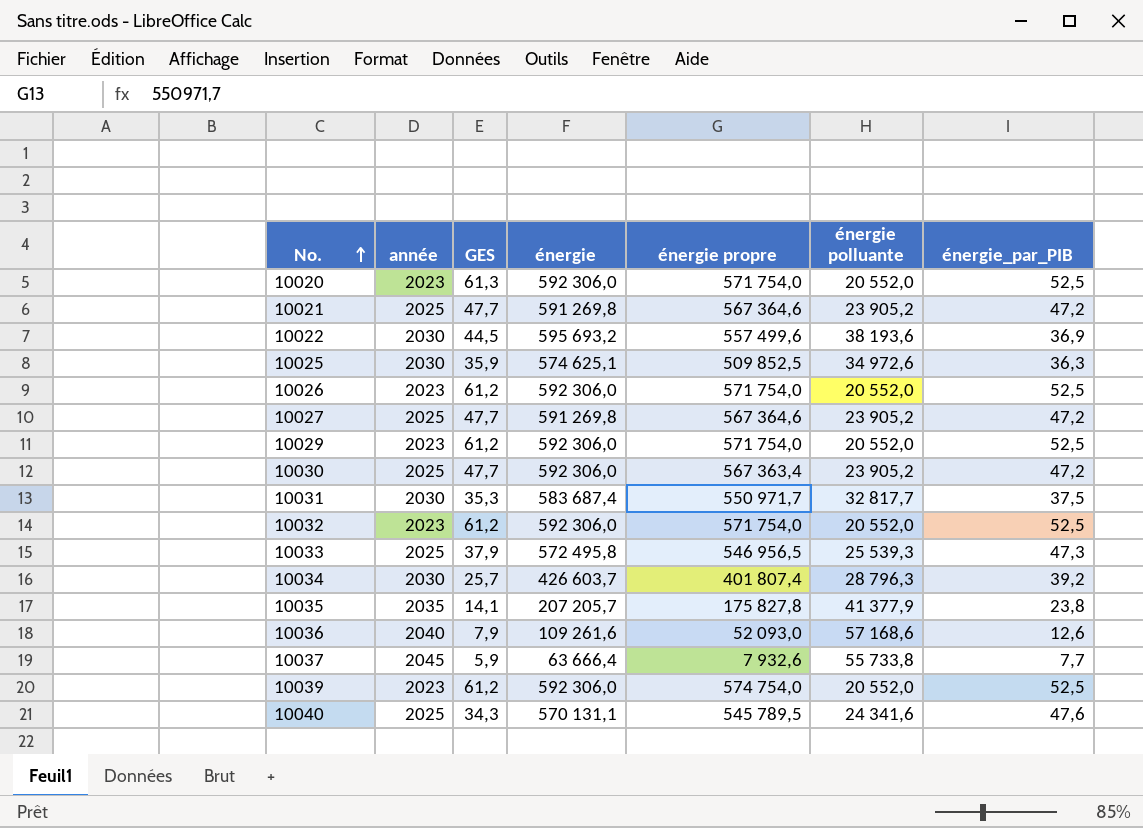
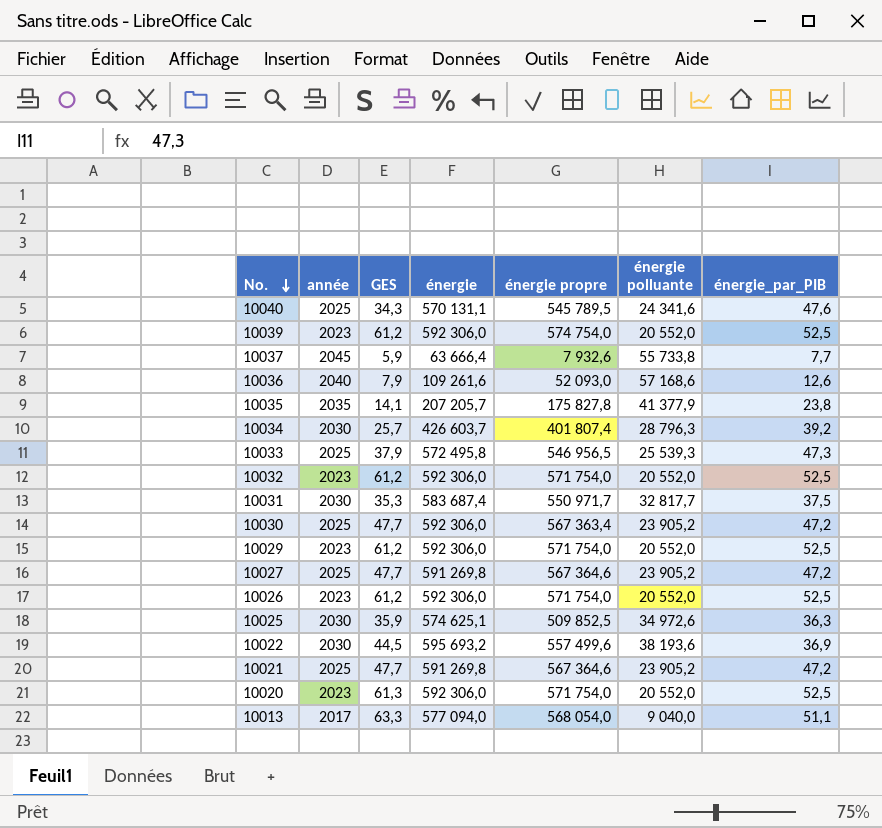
row order: No. ascending -> No. descending
row 10013: none -> 2017 | 63,3 | 577 094,0 | 568 054,0 | 9 040,0 | 51,1

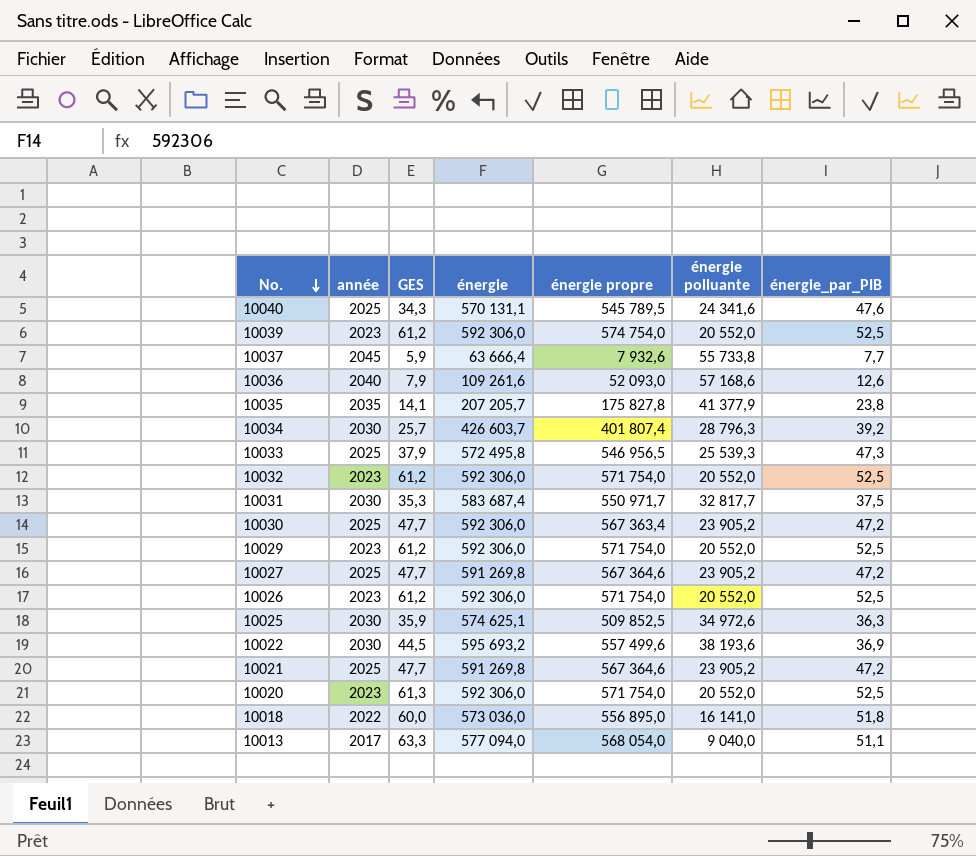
row 10018: none -> 2022 | 60,0 | 573 036,0 | 556 895,0 | 16 141,0 | 51,8

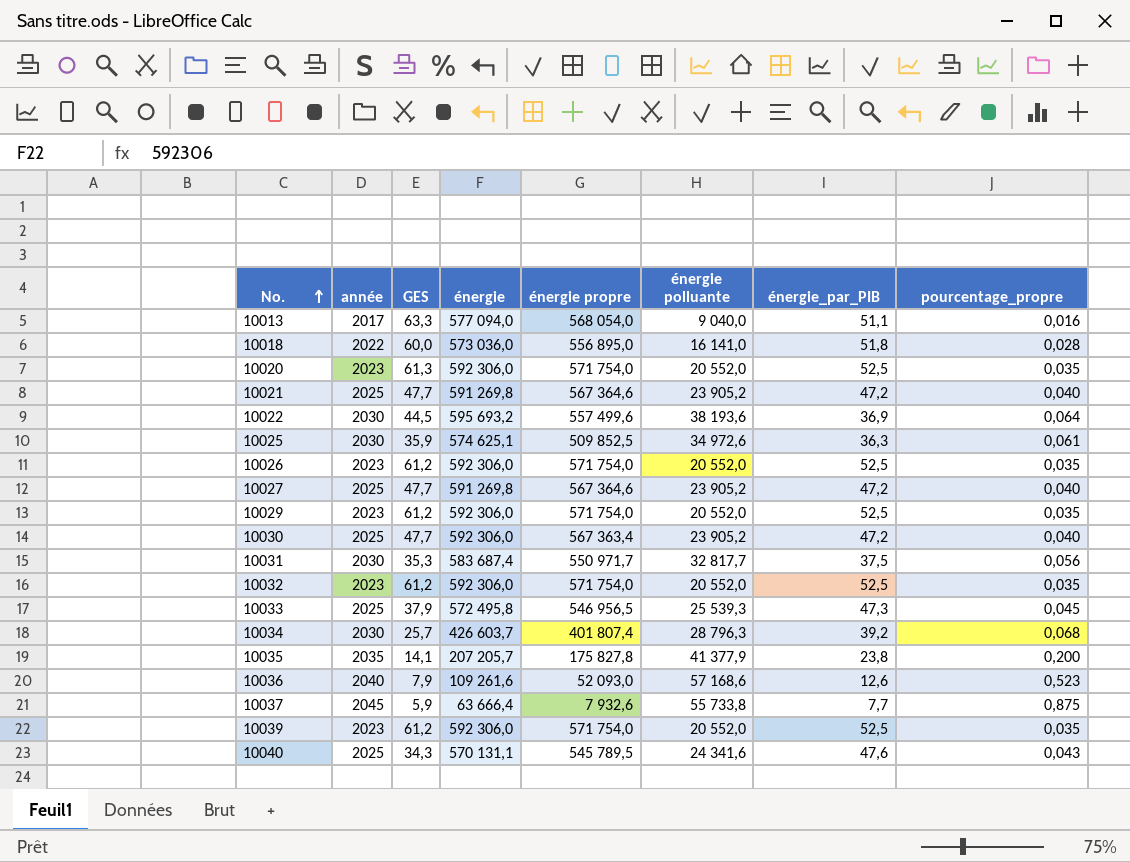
row order: No. descending -> No. ascending
column pourcentage_propre | formula: none -> [énergie polluante] / [énergie]
10039 | énergie propre: 574 754,0 -> 571 754,0

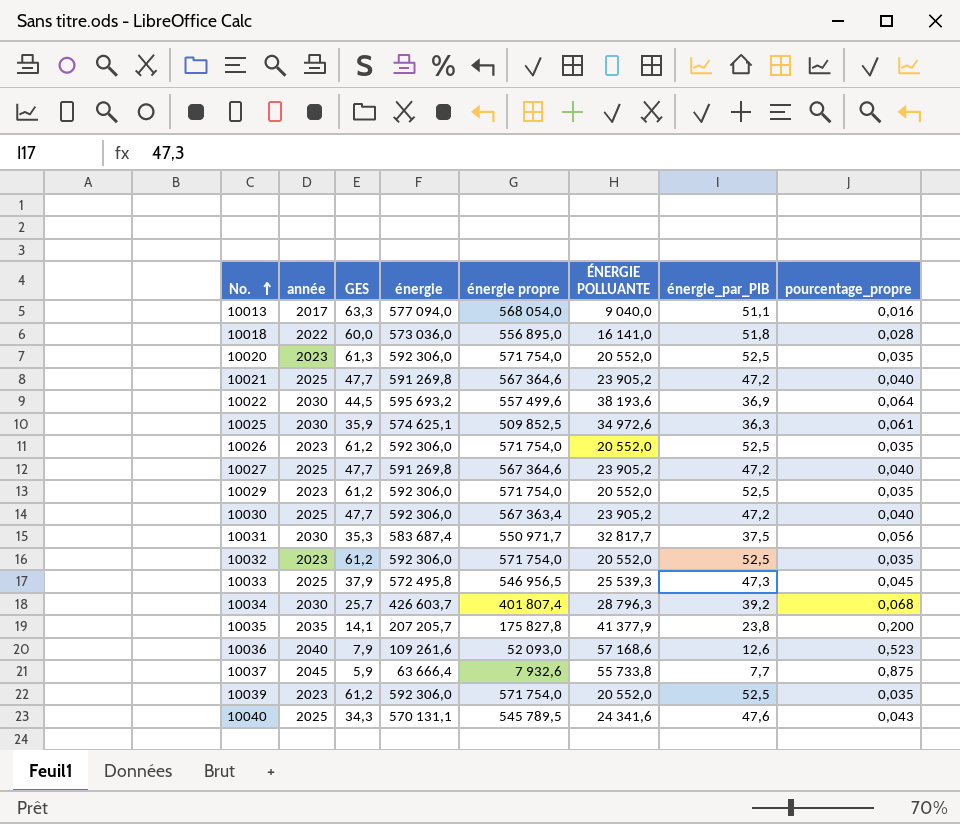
column name: énergie polluante -> ÉNERGIE POLLUANTE

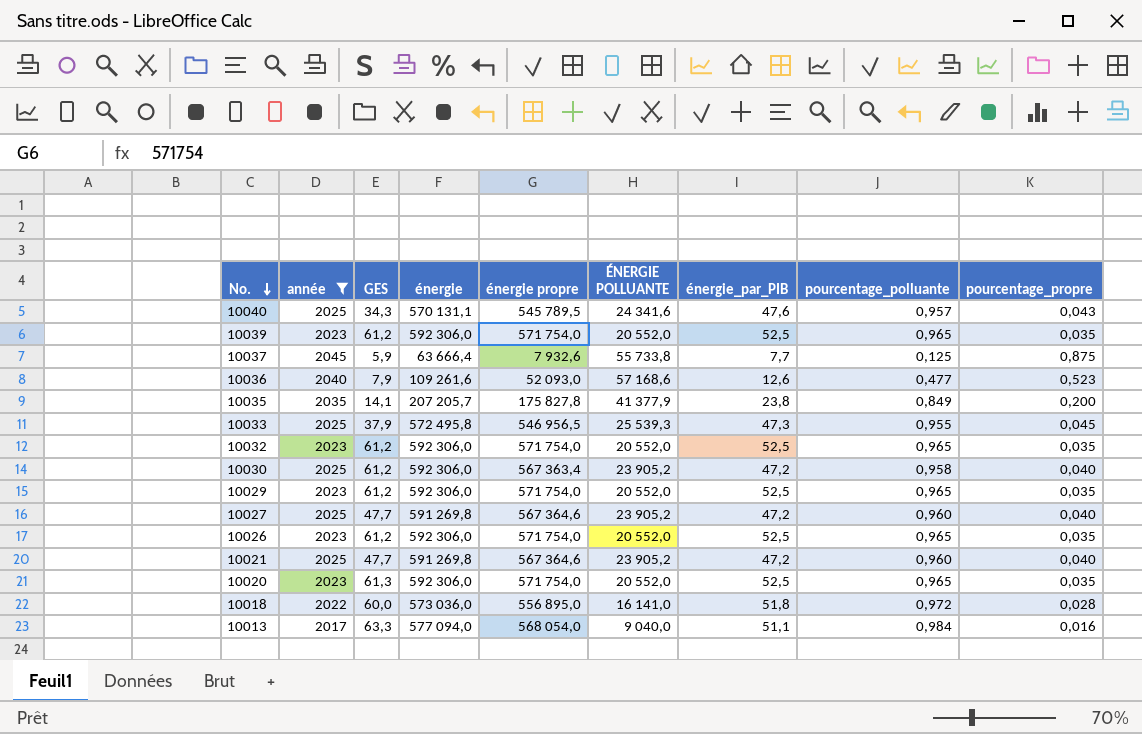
filter: none -> année != 2030
row order: No. ascending -> No. descending
column pourcentage_polluante | formula: none -> [énergie propre] / [énergie]
10030 | GES: 47,7 -> 61,2

